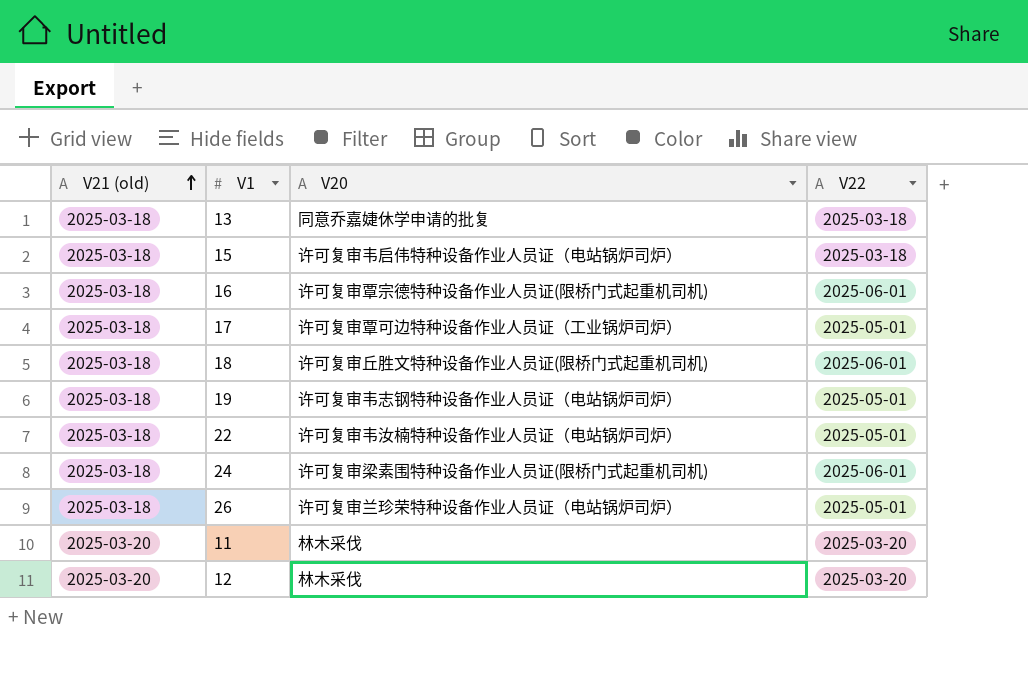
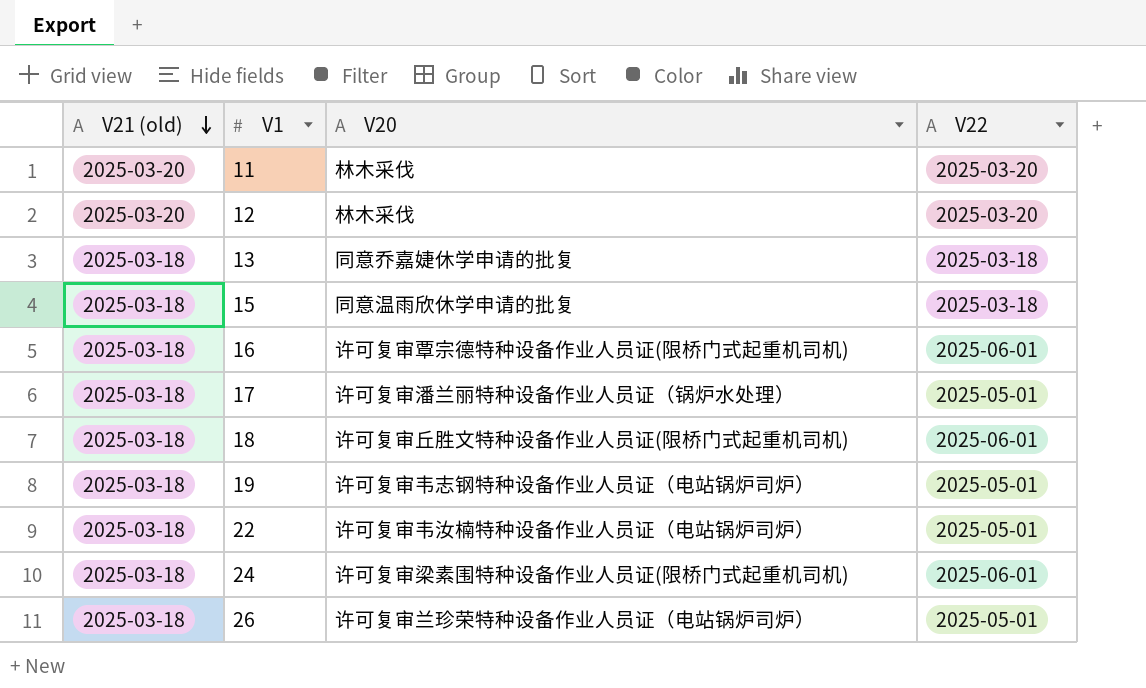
row order: V21 (old) ascending -> V21 (old) descending
15 | V20: 许可复审韦启伟特种设备作业人员证（电站锅炉司炉） -> 同意温雨欣休学申请的批复
17 | V20: 许可复审覃可边特种设备作业人员证（工业锅炉司炉） -> 许可复审潘兰丽特种设备作业人员证（锅炉水处理）

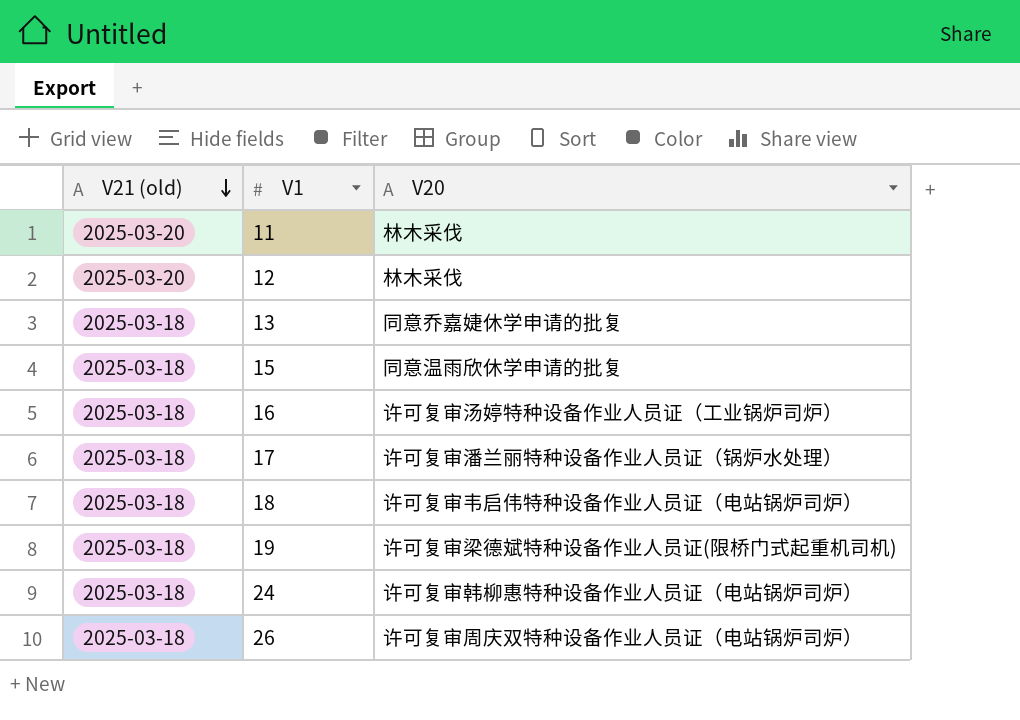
column V22 | position: 4 -> none
row 22: 2025-03-18 | 许可复审韦汝楠特种设备作业人员证（电站锅炉司炉） | 2025-05-01 -> none
16 | V20: 许可复审覃宗德特种设备作业人员证(限桥门式起重机司机) -> 许可复审汤婷特种设备作业人员证（工业锅炉司炉）
18 | V20: 许可复审丘胜文特种设备作业人员证(限桥门式起重机司机) -> 许可复审韦启伟特种设备作业人员证（电站锅炉司炉）
19 | V20: 许可复审韦志钢特种设备作业人员证（电站锅炉司炉） -> 许可复审梁德斌特种设备作业人员证(限桥门式起重机司机)
24 | V20: 许可复审梁素围特种设备作业人员证(限桥门式起重机司机) -> 许可复审韩柳惠特种设备作业人员证（电站锅炉司炉）
26 | V20: 许可复审兰珍荣特种设备作业人员证（电站锅炉司炉） -> 许可复审周庆双特种设备作业人员证（电站锅炉司炉）

